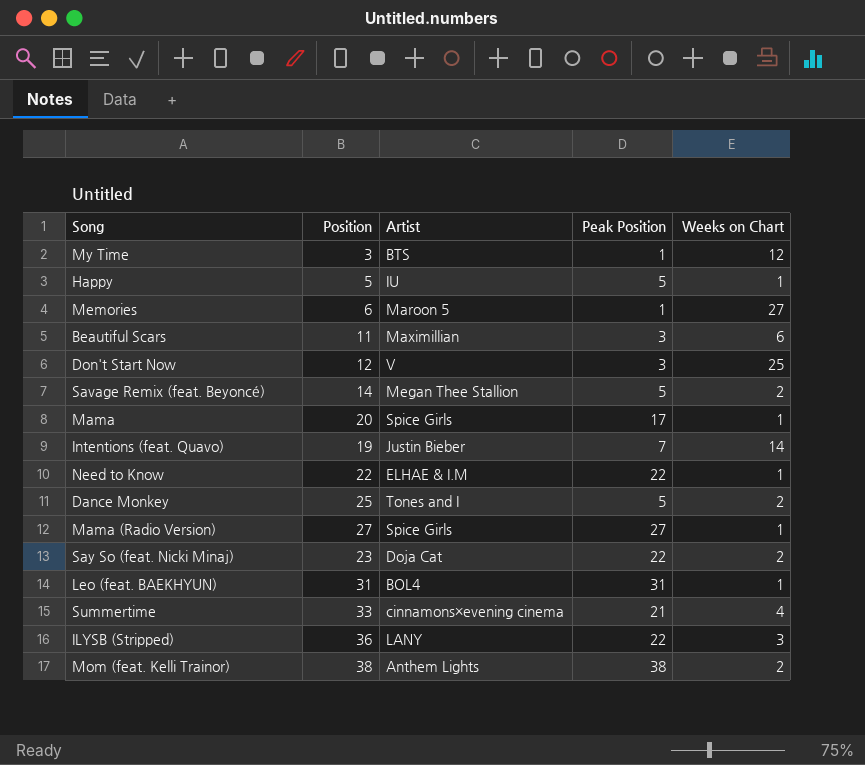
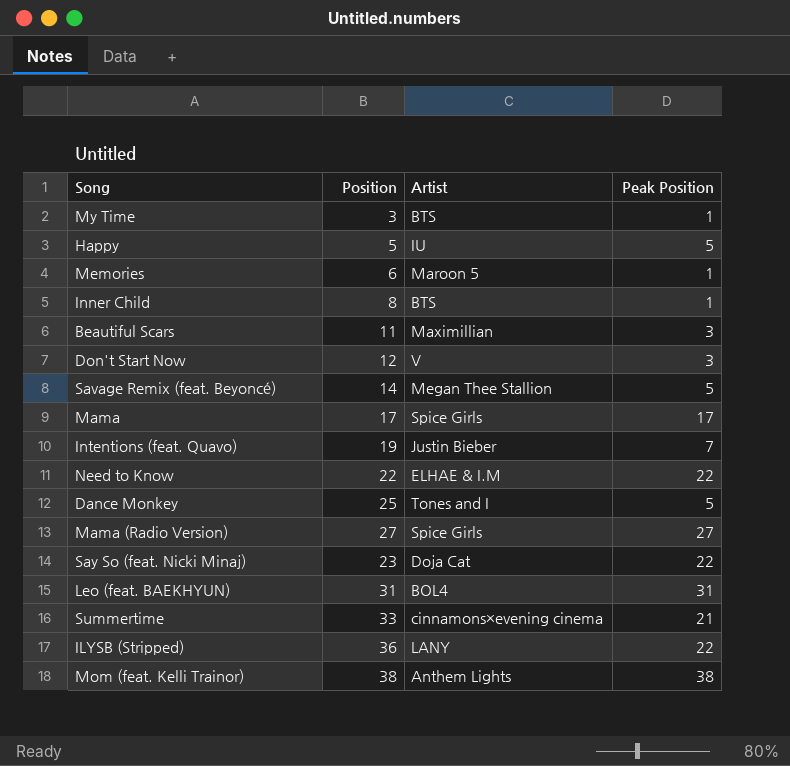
column Weeks on Chart | position: 5 -> none
row Inner Child: none -> 8 | BTS | 1
Mama | Position: 20 -> 17

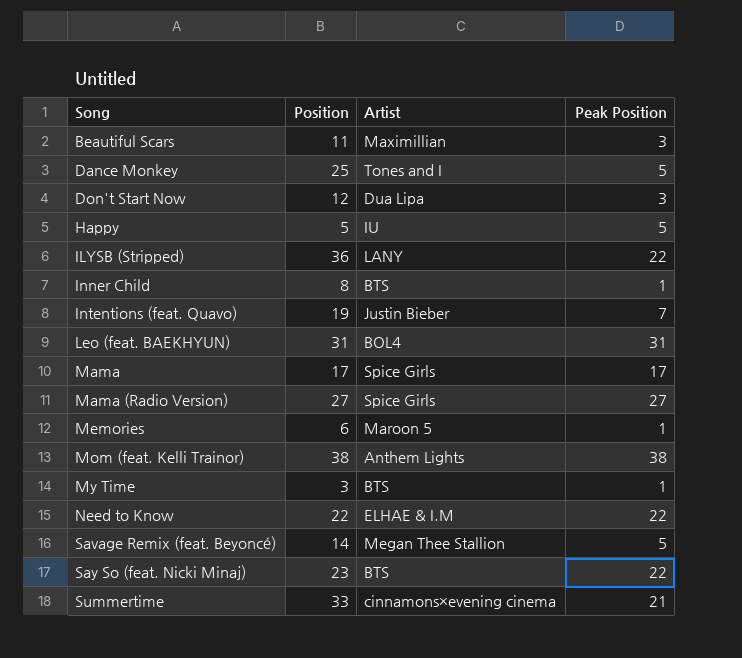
row order: none -> Song ascending
Don't Start Now | Artist: V -> Dua Lipa
Say So (feat. Nicki Minaj) | Artist: Doja Cat -> BTS

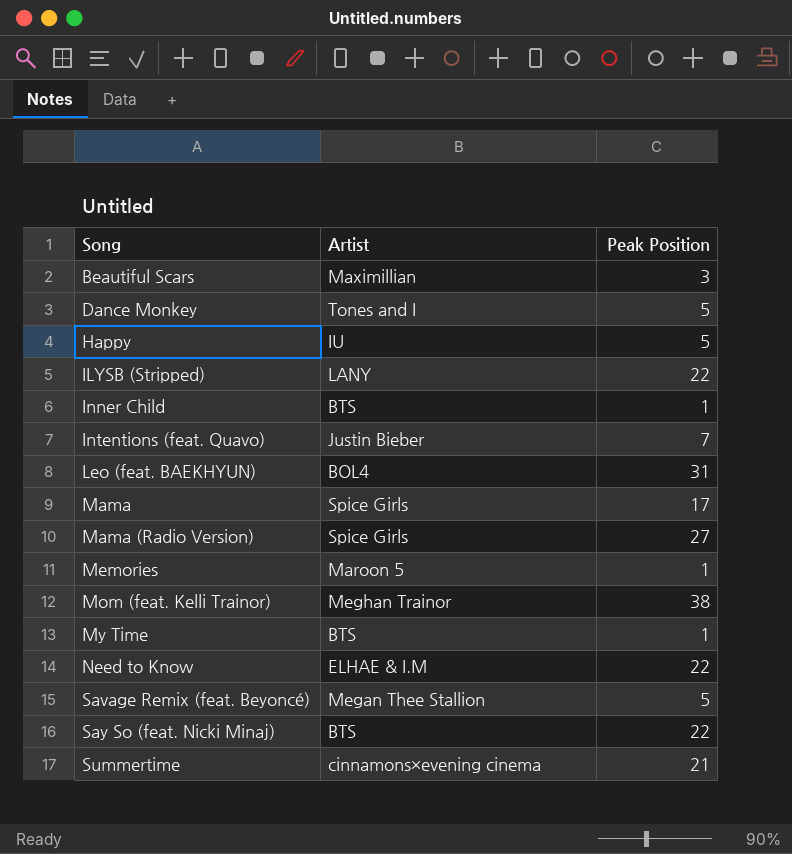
column Position | position: 2 -> none
row Don't Start Now: 12 | Dua Lipa | 3 -> none
Mom (feat. Kelli Trainor) | Artist: Anthem Lights -> Meghan Trainor

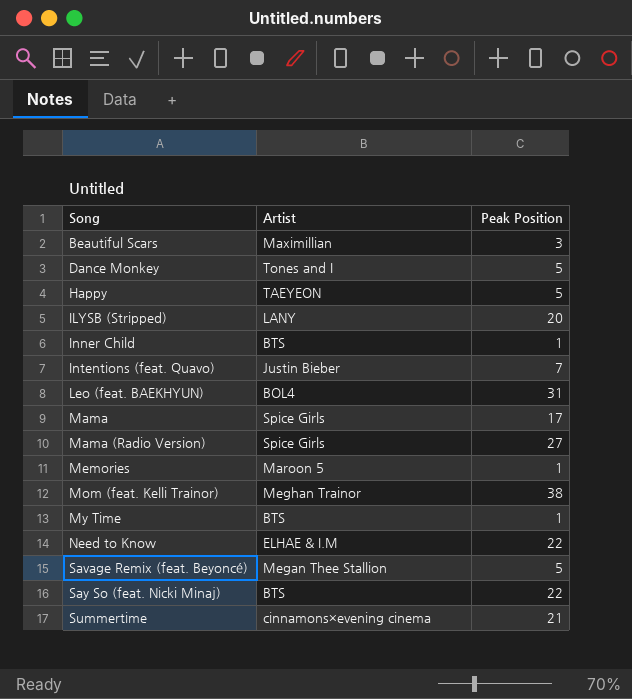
Happy | Artist: IU -> TAEYEON
ILYSB (Stripped) | Peak Position: 22 -> 20

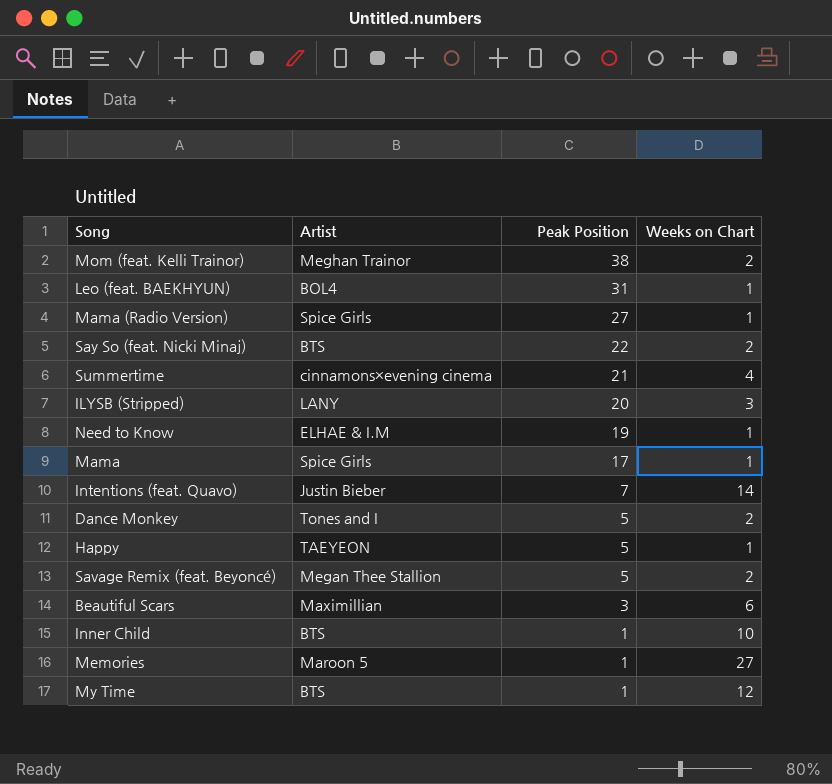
row order: Song ascending -> Peak Position descending
column Weeks on Chart | position: none -> 4
Need to Know | Peak Position: 22 -> 19

